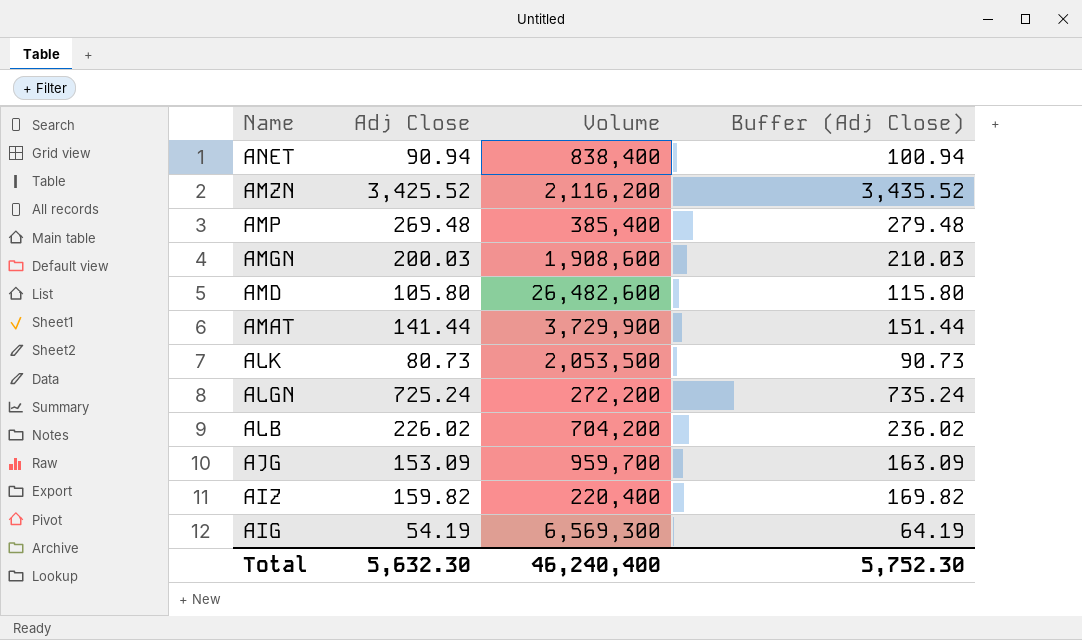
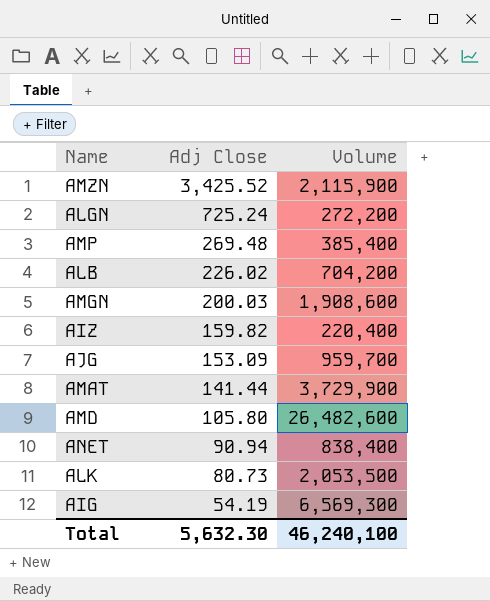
row order: Name descending -> Adj Close descending
column Buffer (Adj Close) | formula: [Adj Close] + 10 -> none
AMZN | Volume: 2,116,200 -> 2,115,900
Total | Volume: 46,240,400 -> 46,240,100

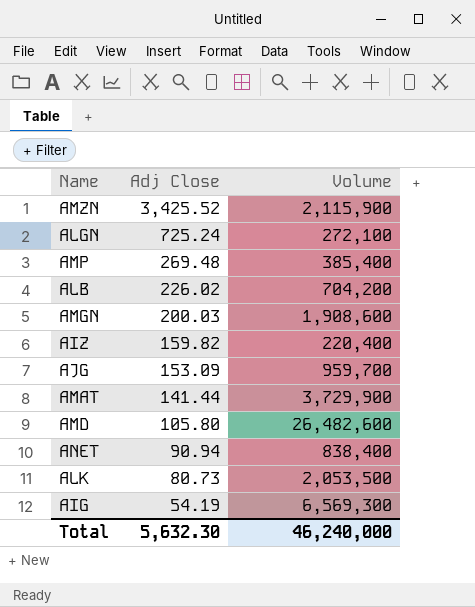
ALGN | Volume: 272,200 -> 272,100
Total | Volume: 46,240,100 -> 46,240,000

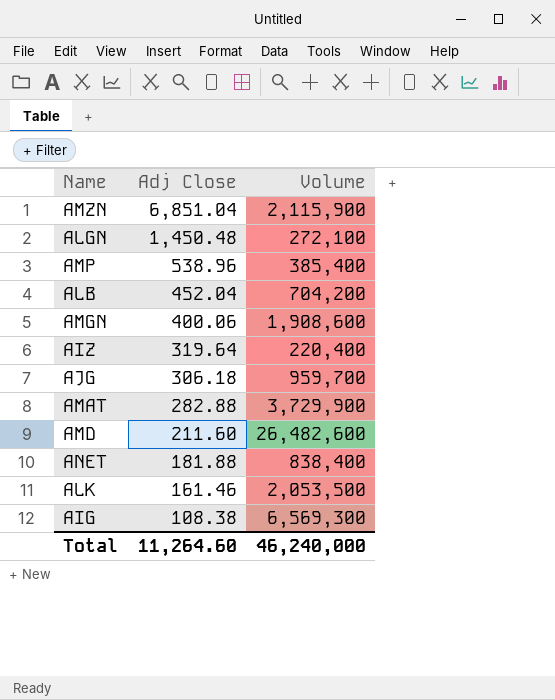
AMZN | Adj Close: 3,425.52 -> 6,851.04
ALGN | Adj Close: 725.24 -> 1,450.48
AMP | Adj Close: 269.48 -> 538.96
ALB | Adj Close: 226.02 -> 452.04
AMGN | Adj Close: 200.03 -> 400.06
AIZ | Adj Close: 159.82 -> 319.64
AJG | Adj Close: 153.09 -> 306.18
AMAT | Adj Close: 141.44 -> 282.88
AMD | Adj Close: 105.80 -> 211.60
ANET | Adj Close: 90.94 -> 181.88
ALK | Adj Close: 80.73 -> 161.46
AIG | Adj Close: 54.19 -> 108.38
Total | Adj Close: 5,632.30 -> 11,264.60

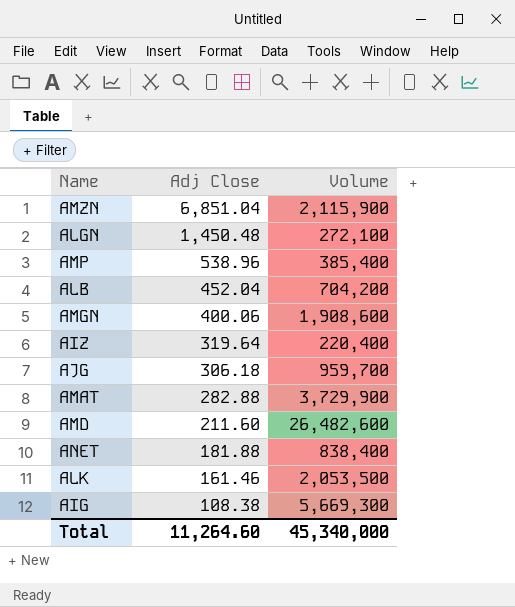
AIG | Volume: 6,569,300 -> 5,669,300
Total | Volume: 46,240,000 -> 45,340,000

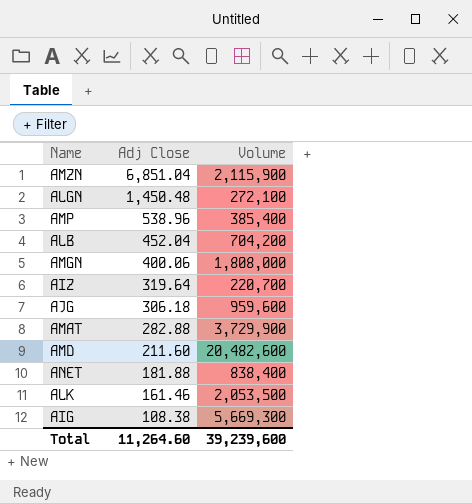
AMGN | Volume: 1,908,600 -> 1,808,000
AIZ | Volume: 220,400 -> 220,700
AJG | Volume: 959,700 -> 959,600
AMD | Volume: 26,482,600 -> 20,482,600
Total | Volume: 45,340,000 -> 39,239,600

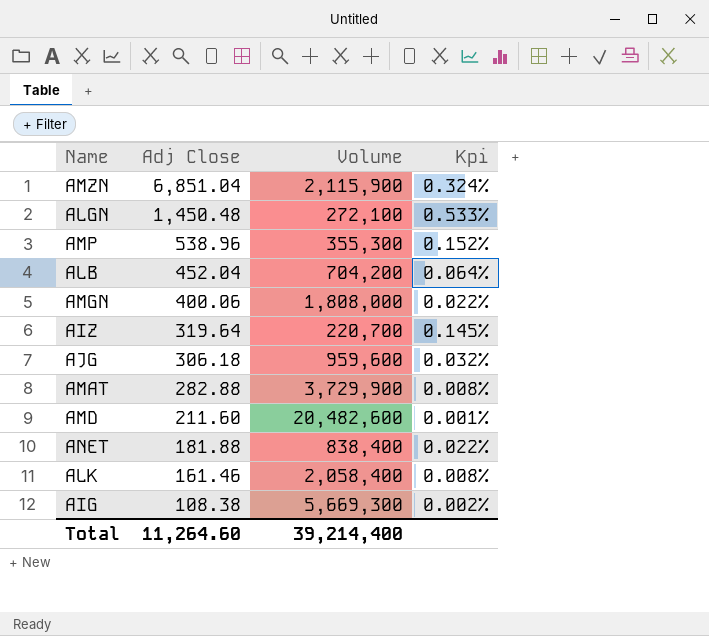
column Kpi | formula: none -> [Adj Close] / [Volume]
AMP | Volume: 385,400 -> 355,300
ALK | Volume: 2,053,500 -> 2,058,400
Total | Volume: 39,239,600 -> 39,214,400

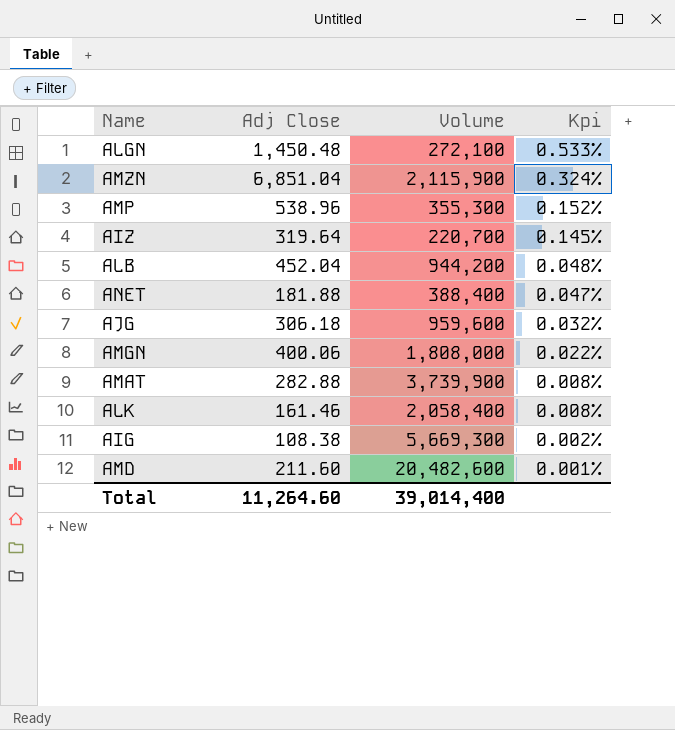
row order: Adj Close descending -> Kpi descending
ALB | Volume: 704,200 -> 944,200
ALB | Kpi: 0.064% -> 0.048%
ANET | Volume: 838,400 -> 388,400
ANET | Kpi: 0.022% -> 0.047%
AMAT | Volume: 3,729,900 -> 3,739,900
Total | Volume: 39,214,400 -> 39,014,400

